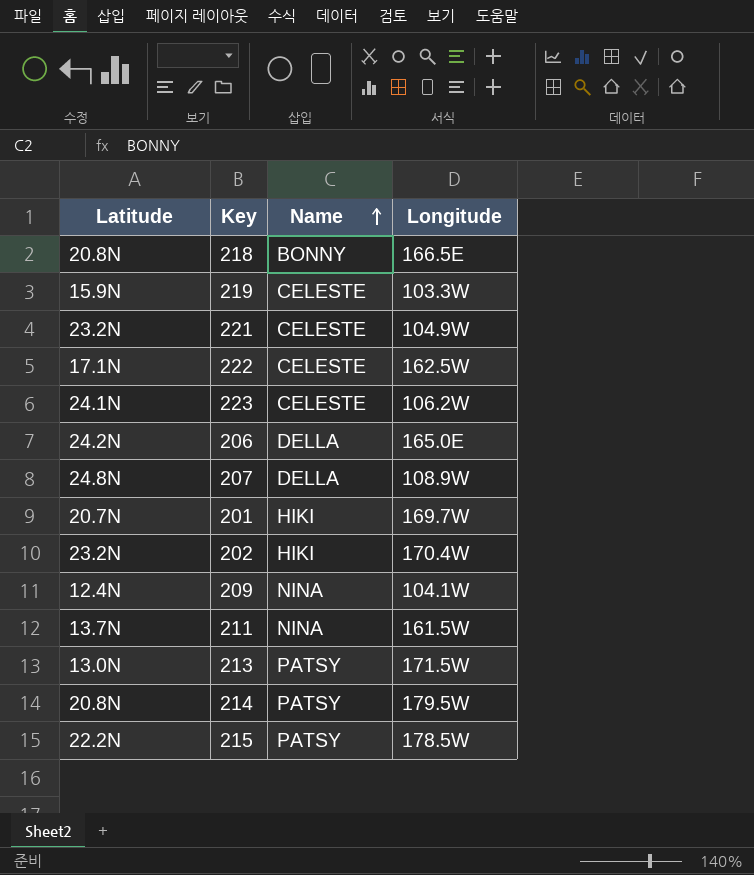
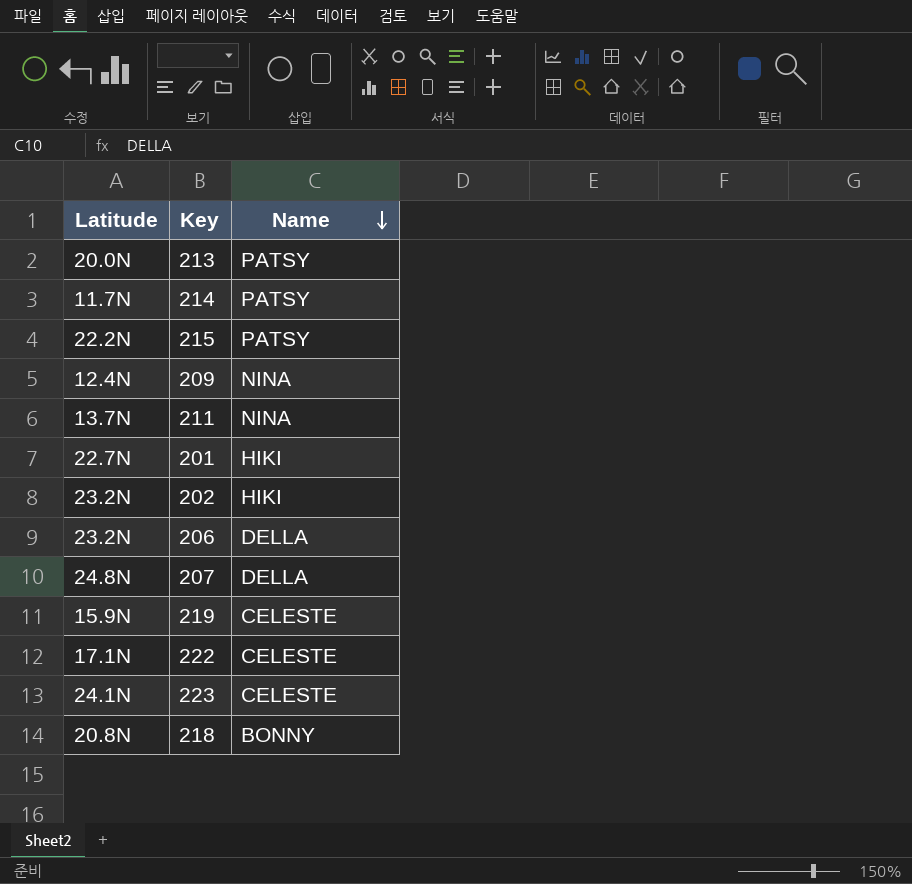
row order: Name ascending -> Name descending
column Longitude | position: 4 -> none
row 221: 23.2N | CELESTE | 104.9W -> none
213 | Latitude: 13.0N -> 20.0N
214 | Latitude: 20.8N -> 11.7N
201 | Latitude: 20.7N -> 22.7N
206 | Latitude: 24.2N -> 23.2N

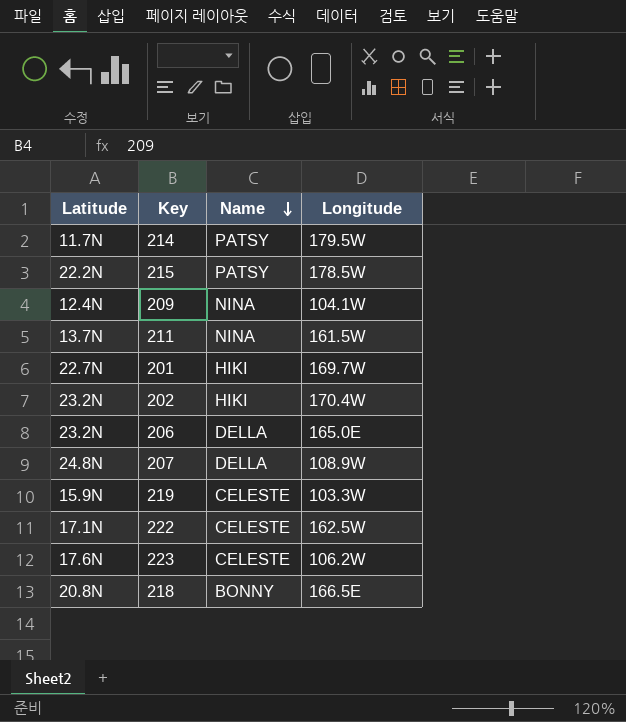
column Longitude | position: none -> 4
row 213: 20.0N | PATSY -> none
223 | Latitude: 24.1N -> 17.6N

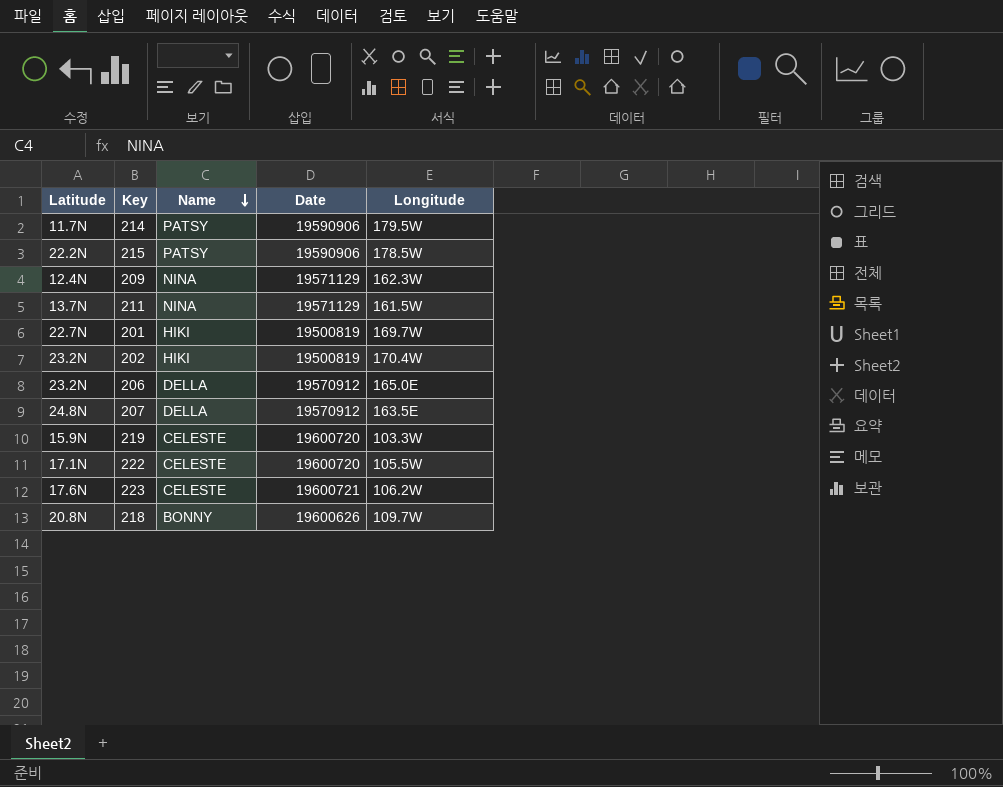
column Date | position: none -> 4
209 | Longitude: 104.1W -> 162.3W
207 | Longitude: 108.9W -> 163.5E
222 | Longitude: 162.5W -> 105.5W
218 | Longitude: 166.5E -> 109.7W

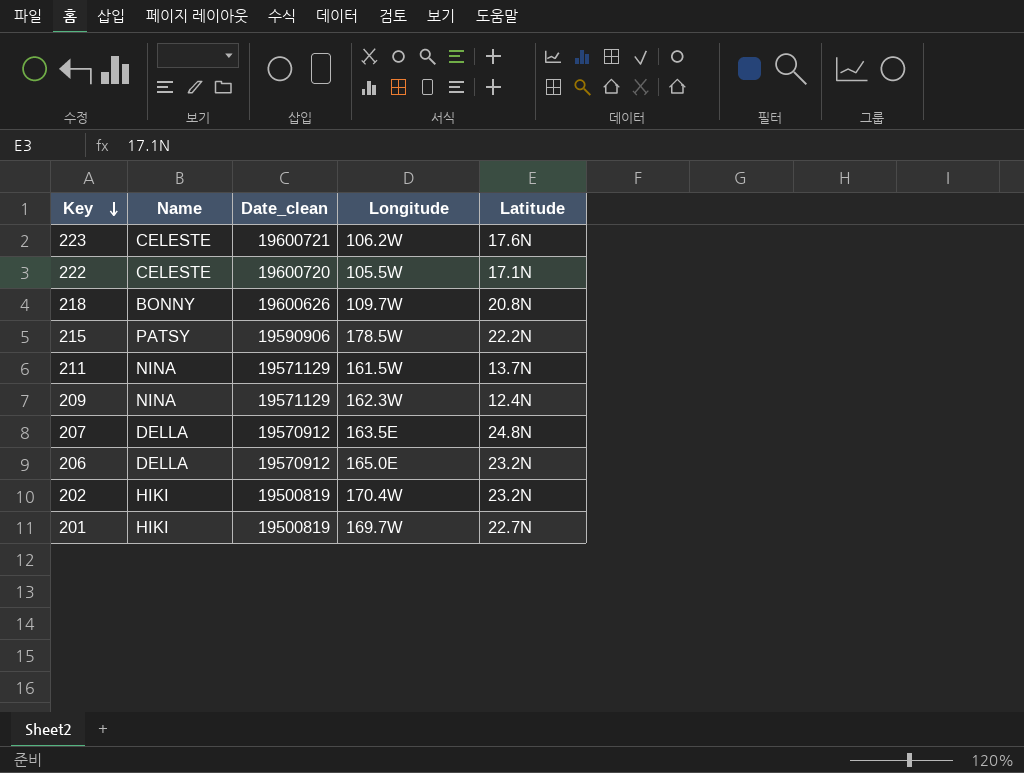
row order: Name descending -> Key descending
column name: Date -> Date_clean
column Latitude | position: 1 -> 5
row 214: 11.7N | PATSY | 19590906 | 179.5W -> none
row 219: 15.9N | CELESTE | 19600720 | 103.3W -> none

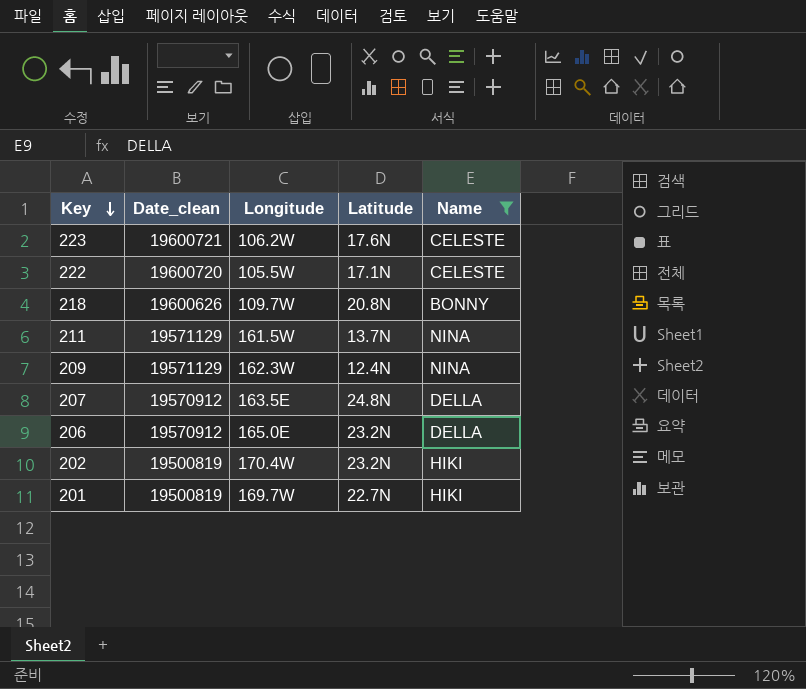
filter: none -> Name != PATSY
column Name | position: 2 -> 5

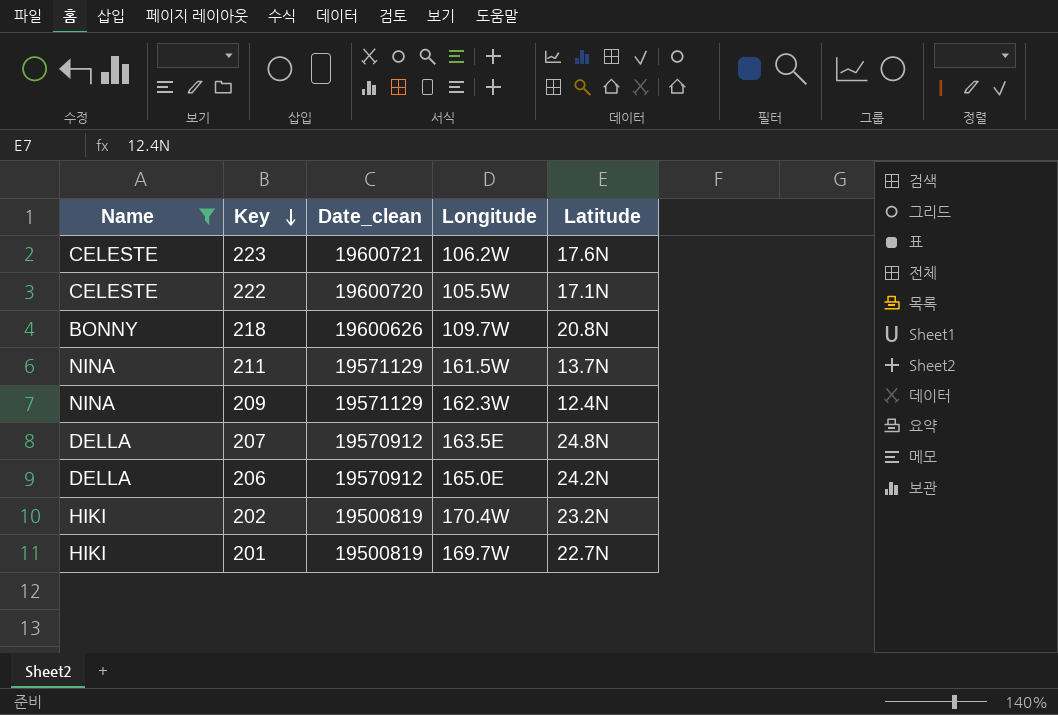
column Name | position: 5 -> 1
206 | Latitude: 23.2N -> 24.2N

